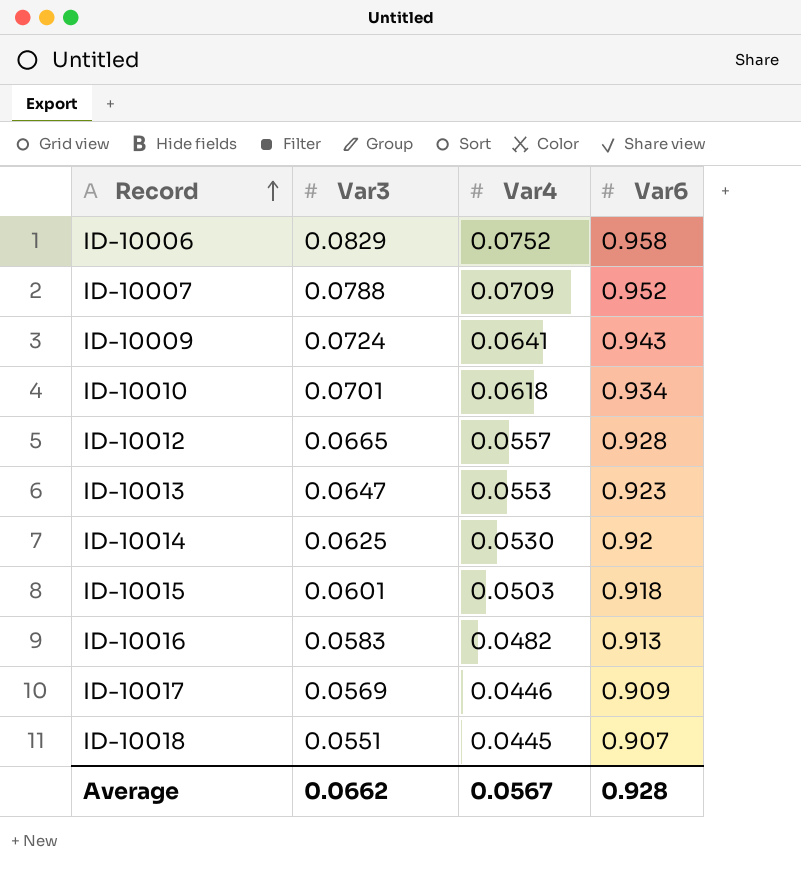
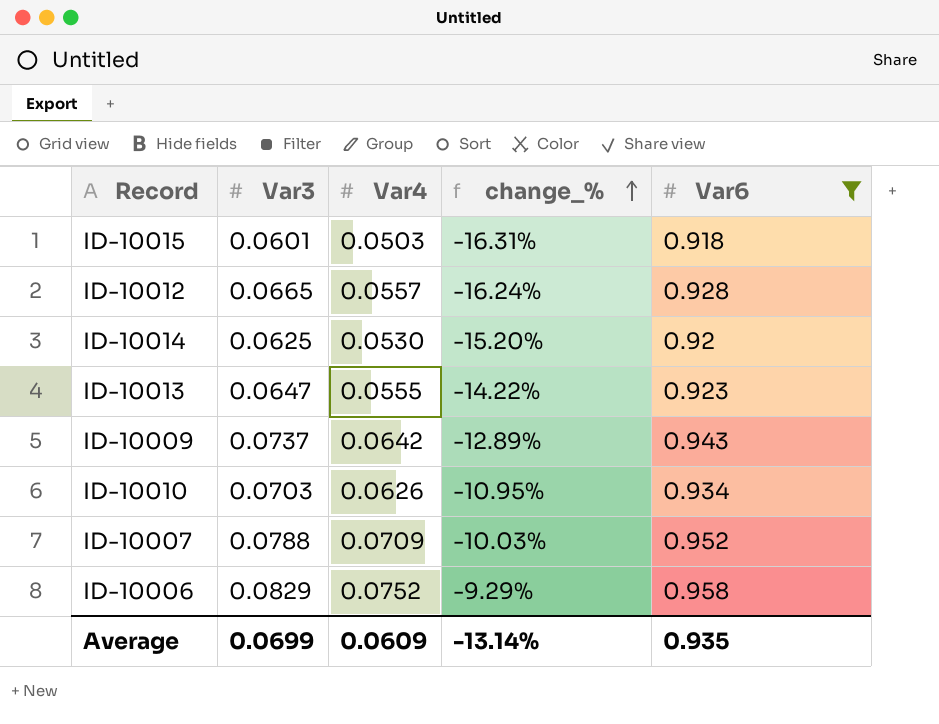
filter: none -> Var6 >= 0.918
row order: Record ascending -> change_% ascending
column change_% | formula: none -> ([Var4] - [Var3]) / [Var3]
ID-10013 | Var4: 0.0553 -> 0.0555
ID-10009 | Var3: 0.0724 -> 0.0737
ID-10009 | Var4: 0.0641 -> 0.0642
ID-10010 | Var3: 0.0701 -> 0.0703
ID-10010 | Var4: 0.0618 -> 0.0626
Average | Var3: 0.0662 -> 0.0699
Average | Var4: 0.0567 -> 0.0609
Average | Var6: 0.928 -> 0.935

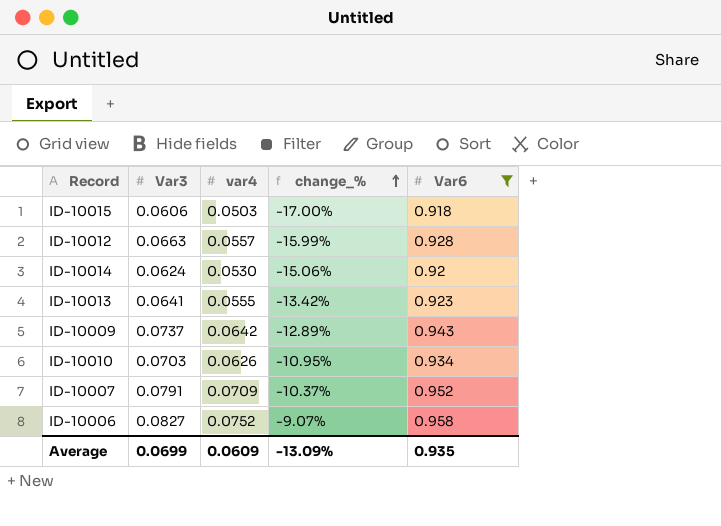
column name: Var4 -> var4
ID-10015 | Var3: 0.0601 -> 0.0606
ID-10015 | change_%: -16.31% -> -17.00%
ID-10012 | Var3: 0.0665 -> 0.0663
ID-10012 | change_%: -16.24% -> -15.99%
ID-10014 | Var3: 0.0625 -> 0.0624
ID-10014 | change_%: -15.20% -> -15.06%
ID-10013 | Var3: 0.0647 -> 0.0641
ID-10013 | change_%: -14.22% -> -13.42%
ID-10007 | Var3: 0.0788 -> 0.0791
ID-10007 | change_%: -10.03% -> -10.37%
ID-10006 | Var3: 0.0829 -> 0.0827
ID-10006 | change_%: -9.29% -> -9.07%
Average | change_%: -13.14% -> -13.09%

